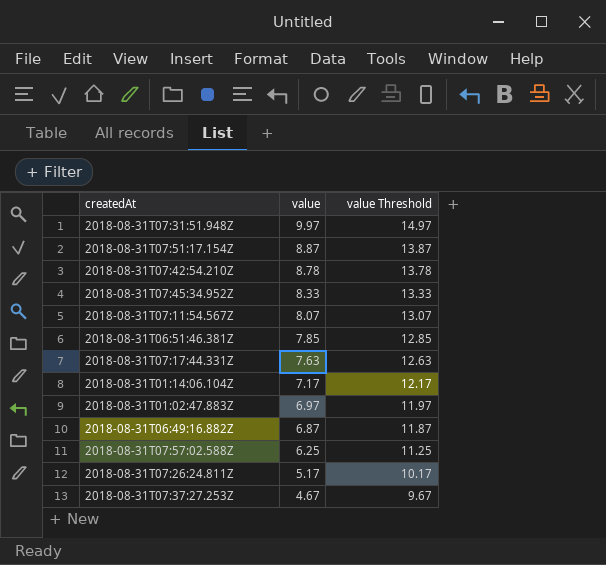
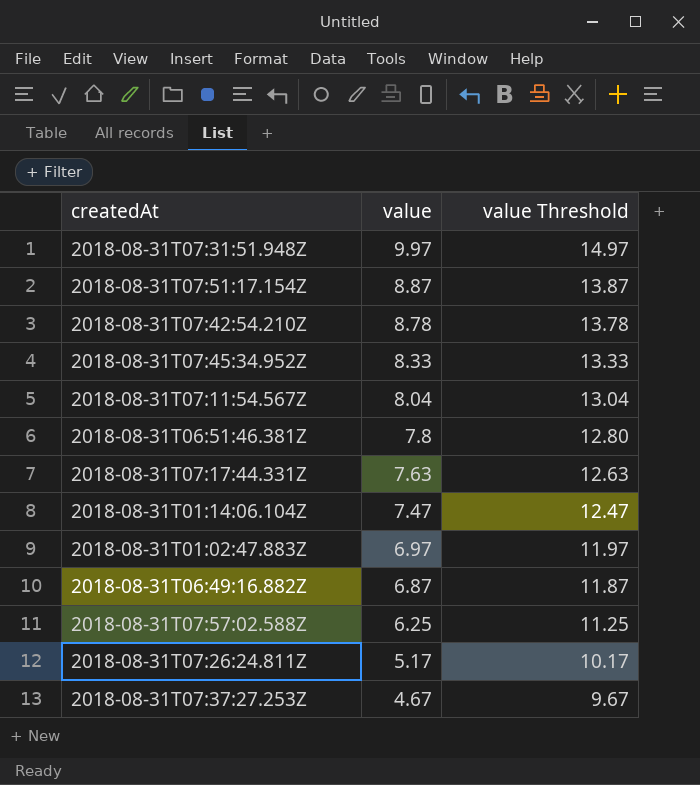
2018-08-31T07:11:54.567Z | value: 8.07 -> 8.04
2018-08-31T07:11:54.567Z | value Threshold: 13.07 -> 13.04
2018-08-31T06:51:46.381Z | value: 7.85 -> 7.8
2018-08-31T06:51:46.381Z | value Threshold: 12.85 -> 12.80
2018-08-31T01:14:06.104Z | value: 7.17 -> 7.47
2018-08-31T01:14:06.104Z | value Threshold: 12.17 -> 12.47

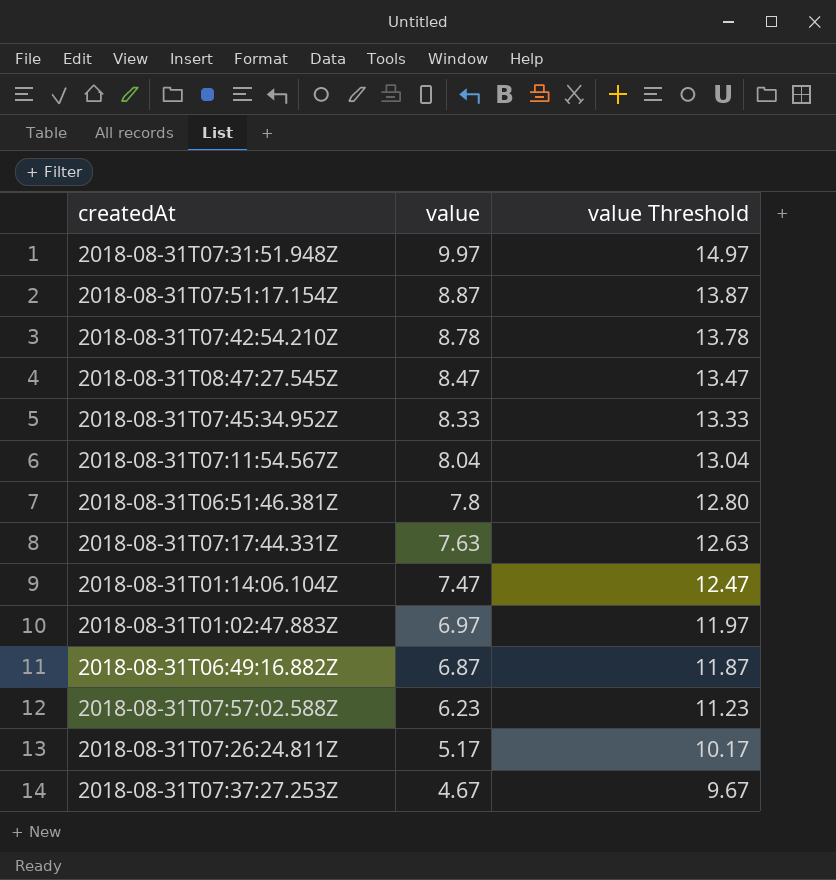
row 2018-08-31T08:47:27.545Z: none -> 8.47 | 13.47
2018-08-31T07:57:02.588Z | value: 6.25 -> 6.23
2018-08-31T07:57:02.588Z | value Threshold: 11.25 -> 11.23

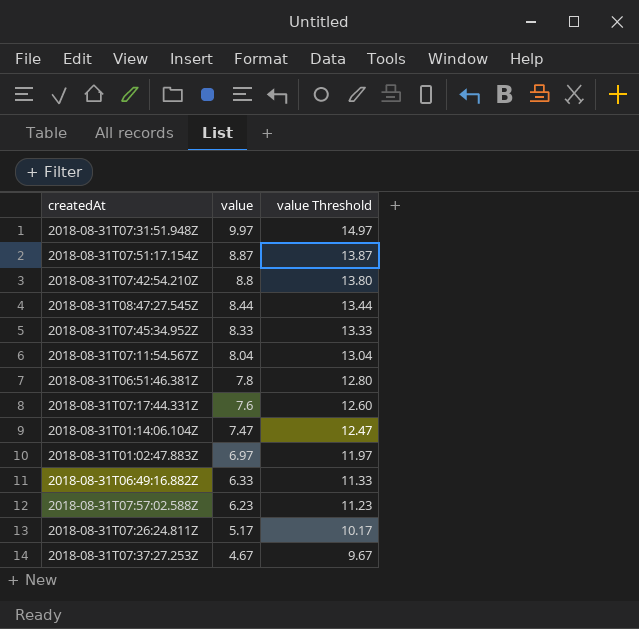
2018-08-31T07:42:54.210Z | value: 8.78 -> 8.8
2018-08-31T07:42:54.210Z | value Threshold: 13.78 -> 13.80
2018-08-31T08:47:27.545Z | value: 8.47 -> 8.44
2018-08-31T08:47:27.545Z | value Threshold: 13.47 -> 13.44
2018-08-31T07:17:44.331Z | value: 7.63 -> 7.6
2018-08-31T07:17:44.331Z | value Threshold: 12.63 -> 12.60
2018-08-31T06:49:16.882Z | value: 6.87 -> 6.33
2018-08-31T06:49:16.882Z | value Threshold: 11.87 -> 11.33

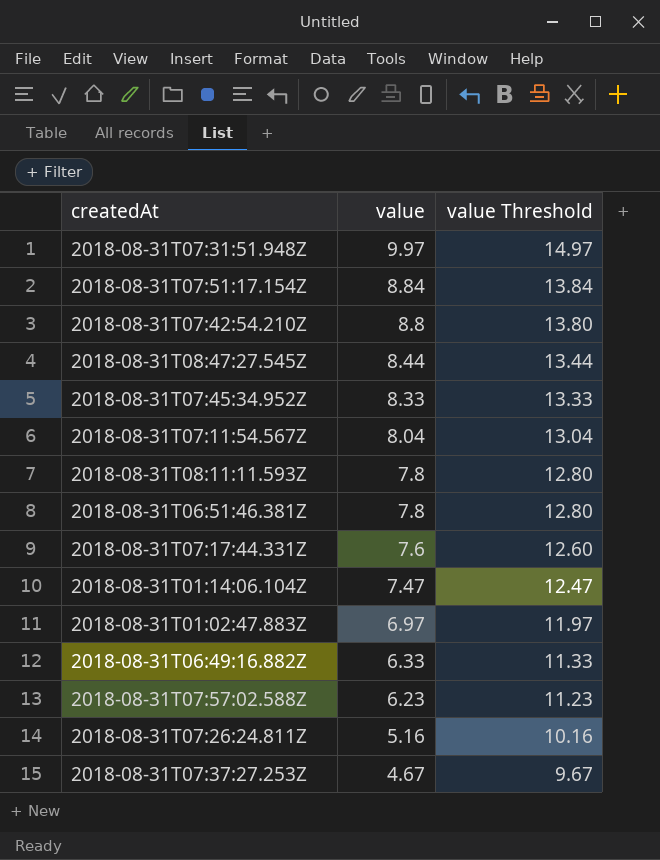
2018-08-31T07:51:17.154Z | value: 8.87 -> 8.84
2018-08-31T07:51:17.154Z | value Threshold: 13.87 -> 13.84
row 2018-08-31T08:11:11.593Z: none -> 7.8 | 12.80
2018-08-31T07:26:24.811Z | value: 5.17 -> 5.16
2018-08-31T07:26:24.811Z | value Threshold: 10.17 -> 10.16

